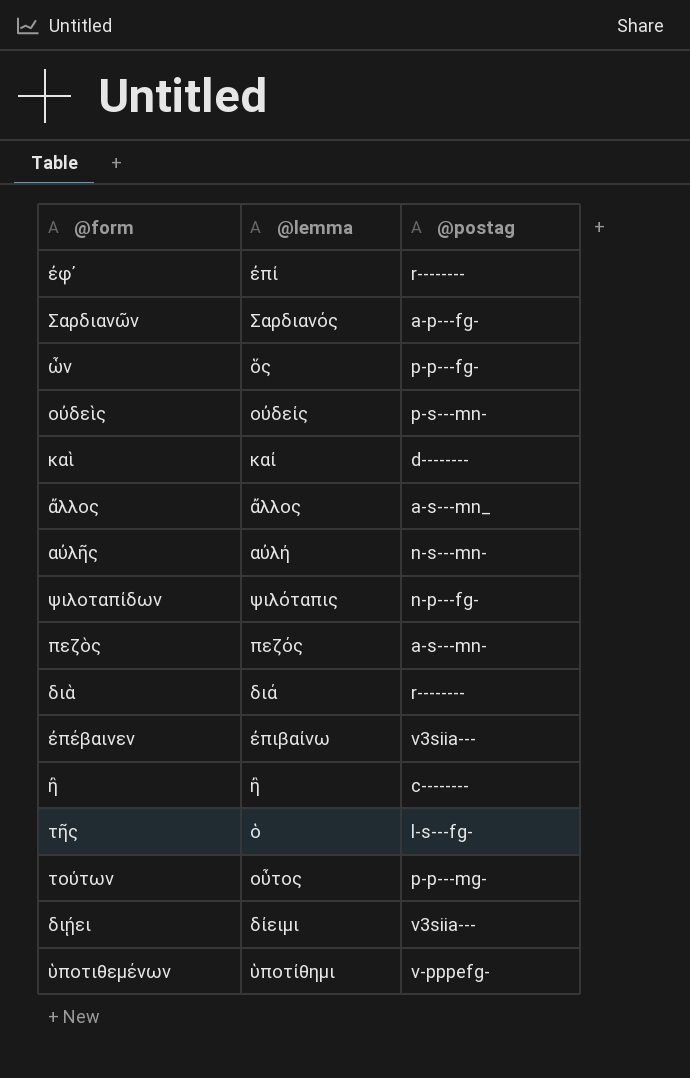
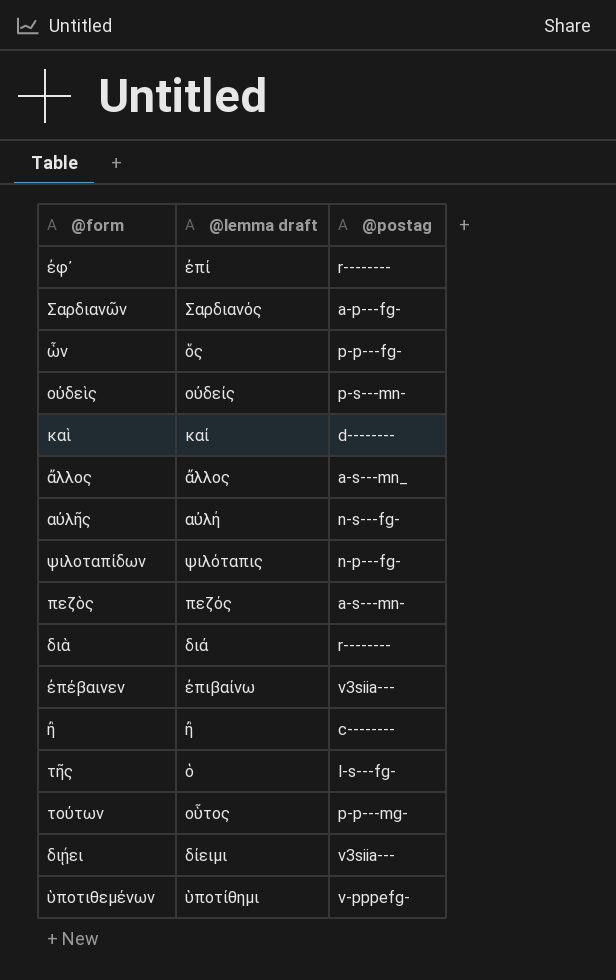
column name: @lemma -> @lemma draft
αὐλῆς | @postag: n-s---mn- -> n-s---fg-

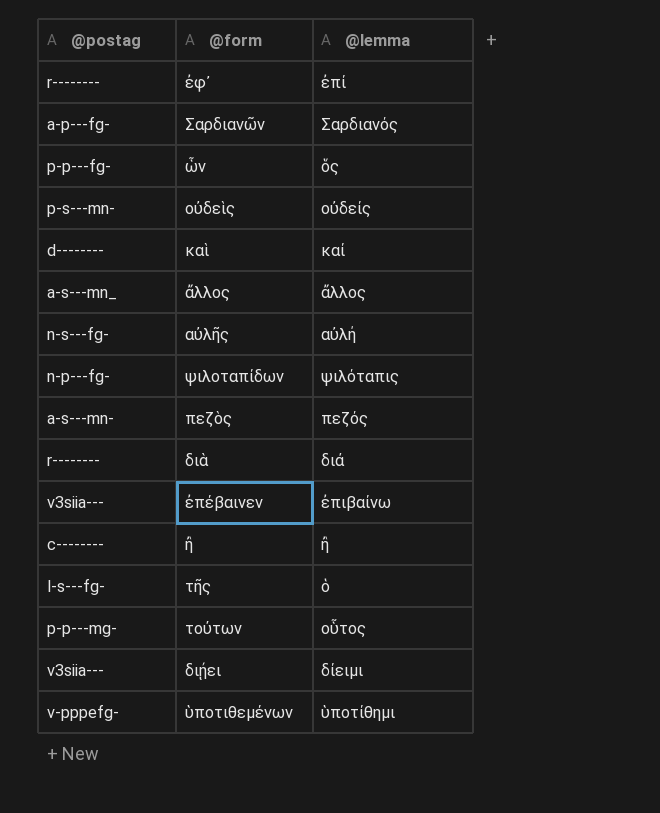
column @postag | position: 3 -> 1
column name: @lemma draft -> @lemma

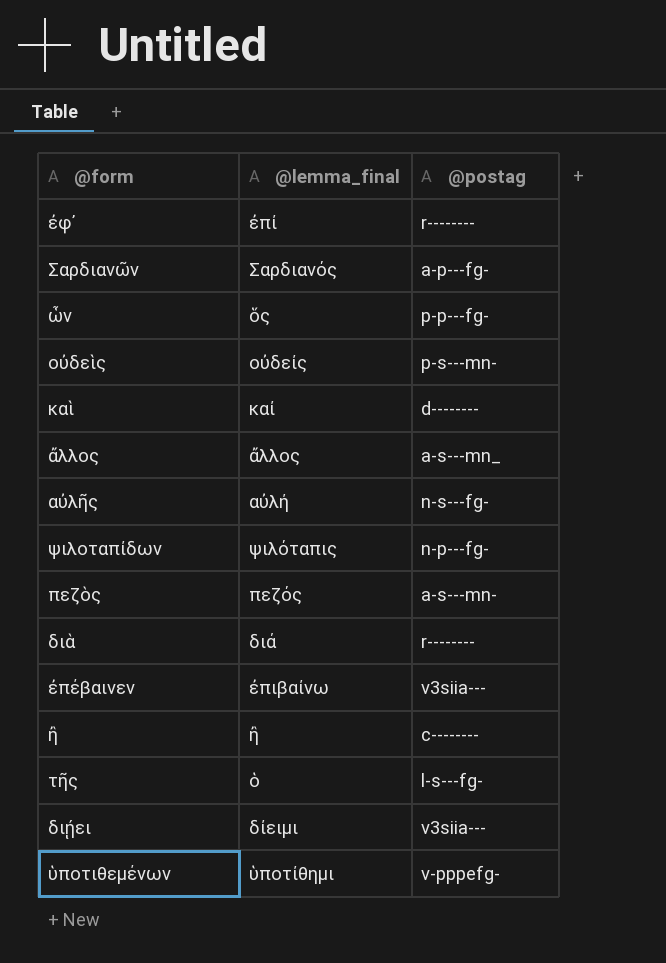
column name: @lemma -> @lemma_final
column @postag | position: 1 -> 3
row τούτων: p-p---mg- | οὗτος -> none

